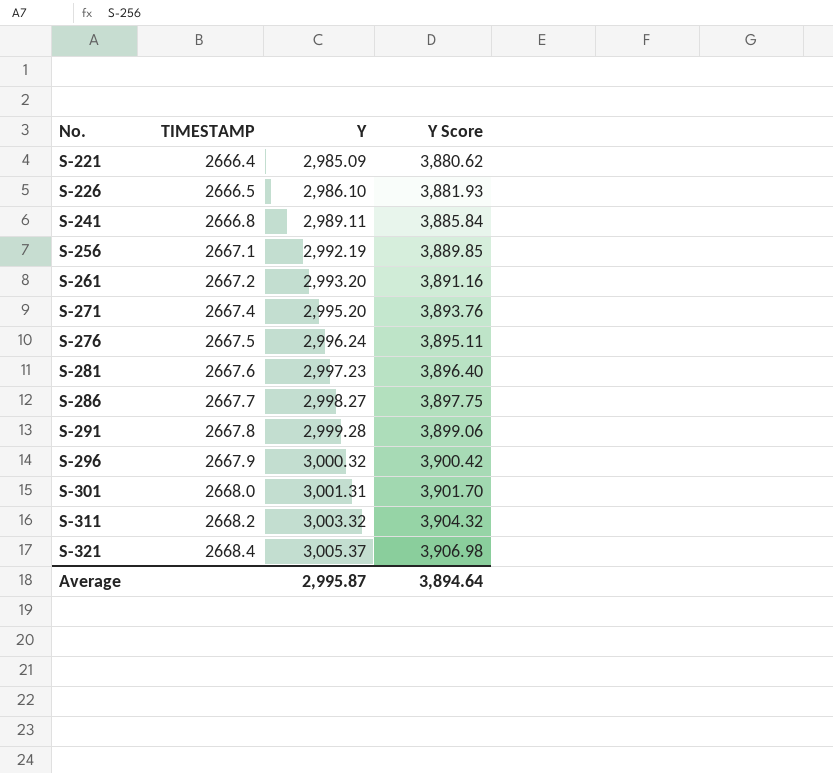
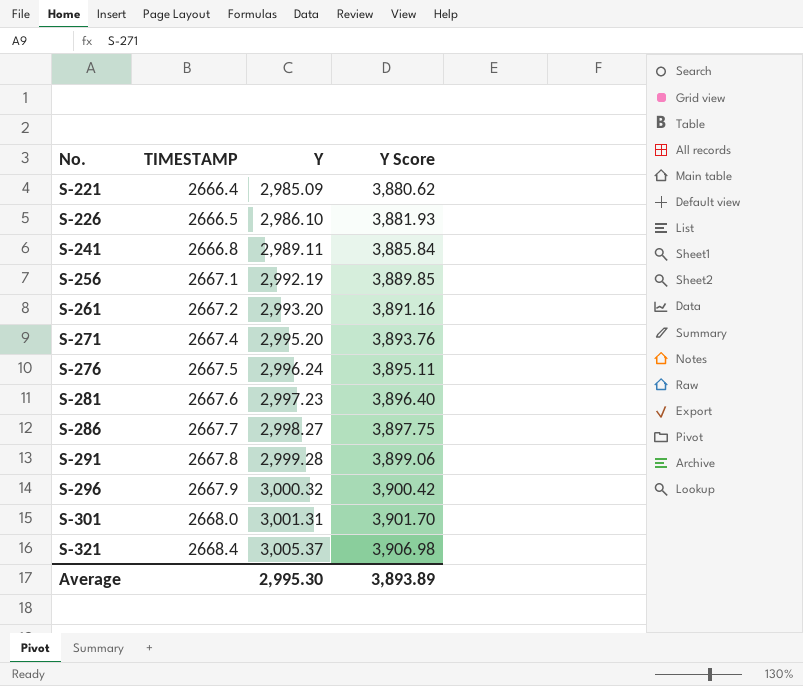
row S-311: 2668.2 | 3,003.32 | 3,904.32 -> none
Average | Y: 2,995.87 -> 2,995.30
Average | Y Score: 3,894.64 -> 3,893.89

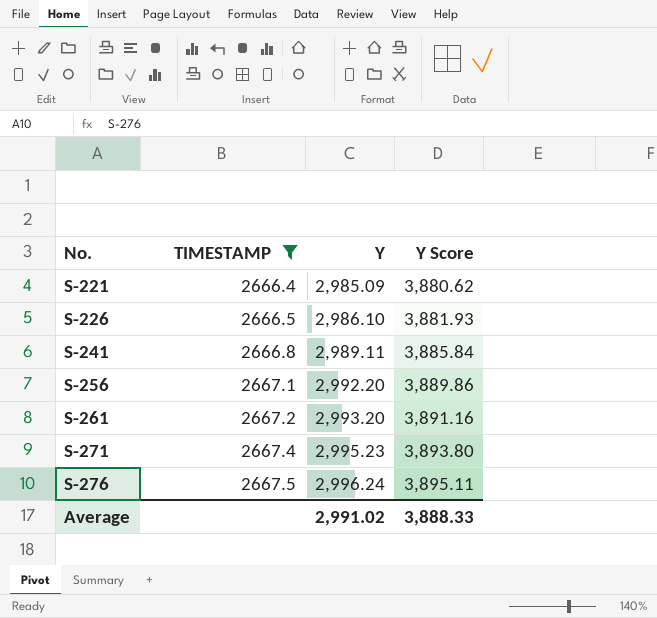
filter: none -> TIMESTAMP <= 2667.5
S-256 | Y: 2,992.19 -> 2,992.20
S-256 | Y Score: 3,889.85 -> 3,889.86
S-271 | Y: 2,995.20 -> 2,995.23
S-271 | Y Score: 3,893.76 -> 3,893.80
Average | Y: 2,995.30 -> 2,991.02
Average | Y Score: 3,893.89 -> 3,888.33

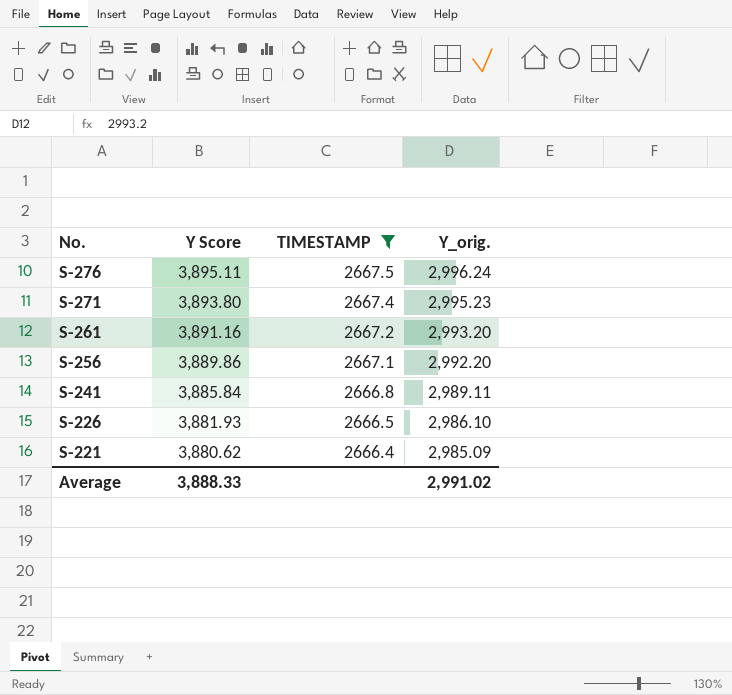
row order: No. ascending -> No. descending
column Y Score | position: 4 -> 2
column name: Y -> Y_orig.

